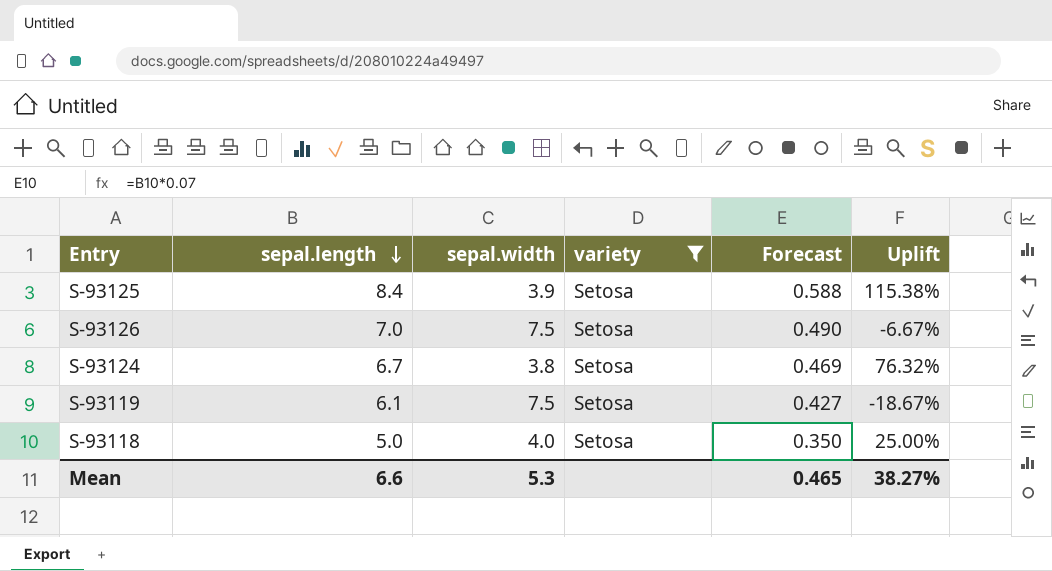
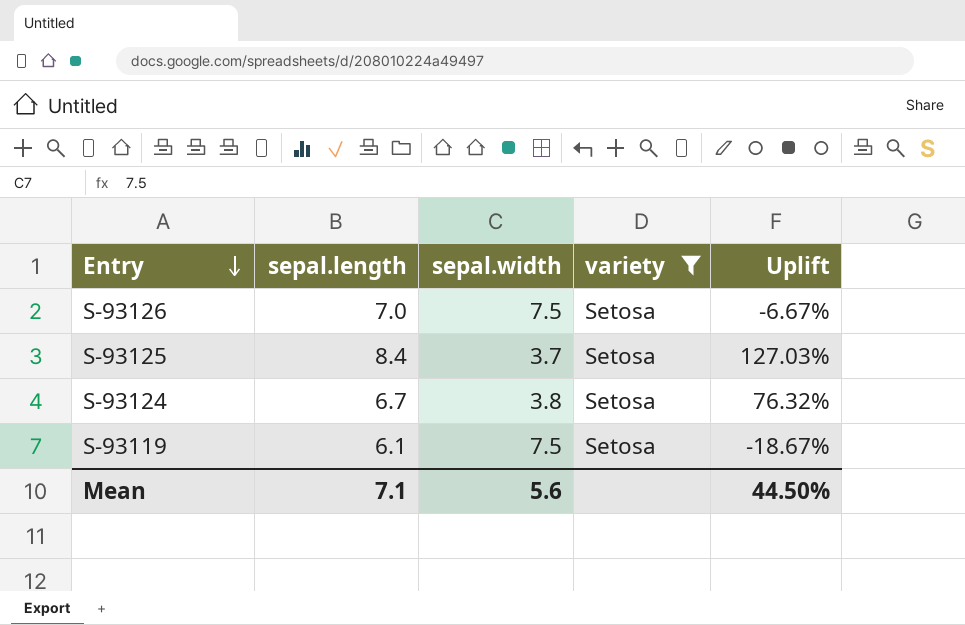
row order: sepal.length descending -> Entry descending
column Forecast | formula: [sepal.length] * 0.07 -> none
row S-93118: 5.0 | 4.0 | Setosa | 0.350 | 25.00% -> none
S-93125 | sepal.width: 3.9 -> 3.7
S-93125 | Uplift: 115.38% -> 127.03%
Mean | sepal.length: 6.6 -> 7.1
Mean | sepal.width: 5.3 -> 5.6
Mean | Uplift: 38.27% -> 44.50%

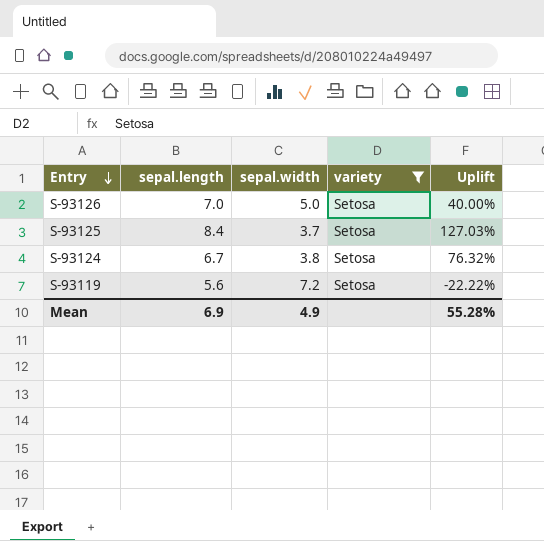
S-93126 | sepal.width: 7.5 -> 5.0
S-93126 | Uplift: -6.67% -> 40.00%
S-93119 | sepal.length: 6.1 -> 5.6
S-93119 | sepal.width: 7.5 -> 7.2
S-93119 | Uplift: -18.67% -> -22.22%
Mean | sepal.length: 7.1 -> 6.9
Mean | sepal.width: 5.6 -> 4.9
Mean | Uplift: 44.50% -> 55.28%

